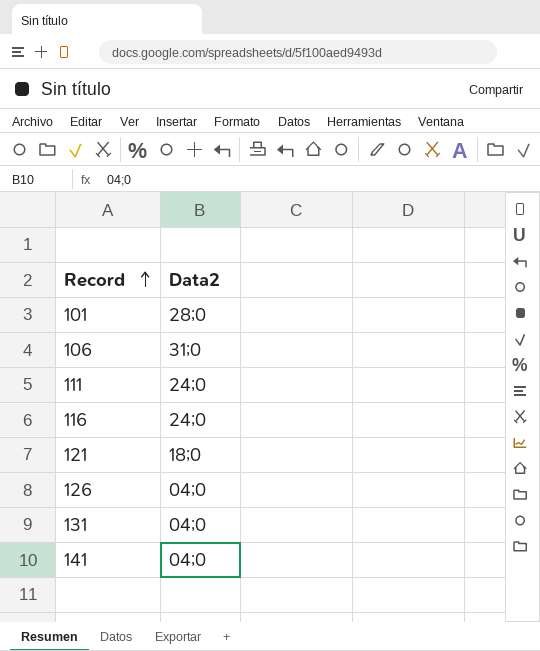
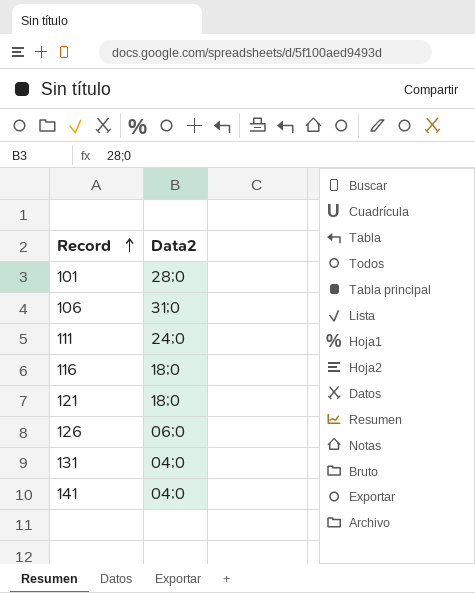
116 | Data2: 24;0 -> 18;0
126 | Data2: 04;0 -> 06;0

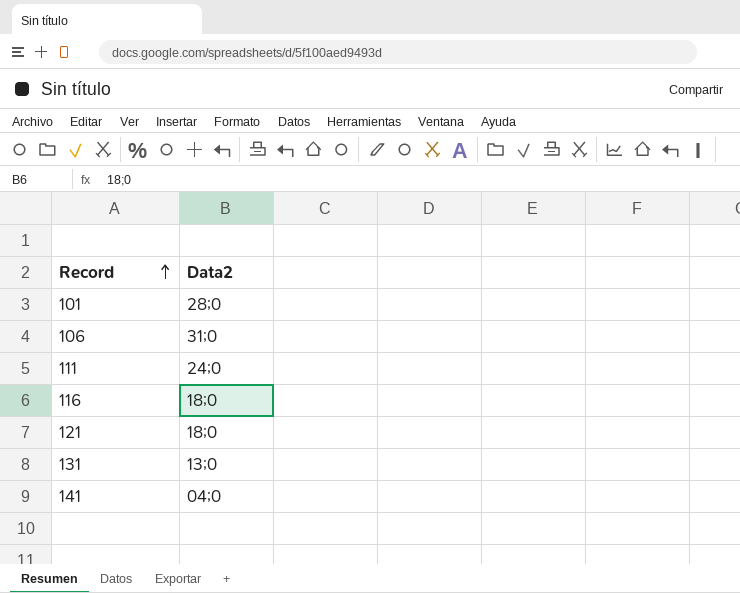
row 126: 06;0 -> none
131 | Data2: 04;0 -> 13;0

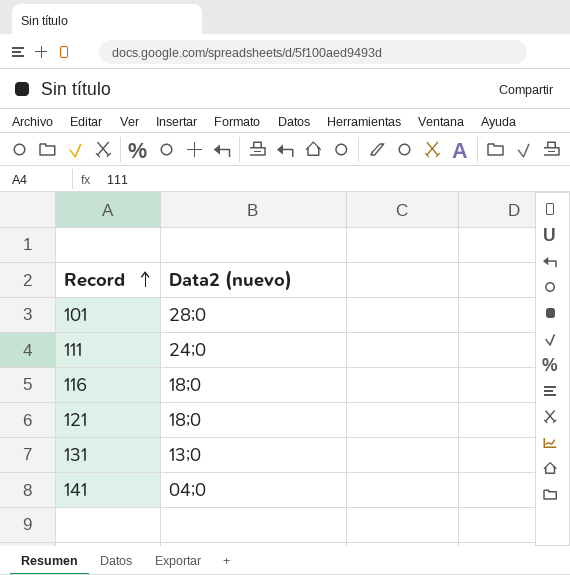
column name: Data2 -> Data2 (nuevo)
row 106: 31;0 -> none

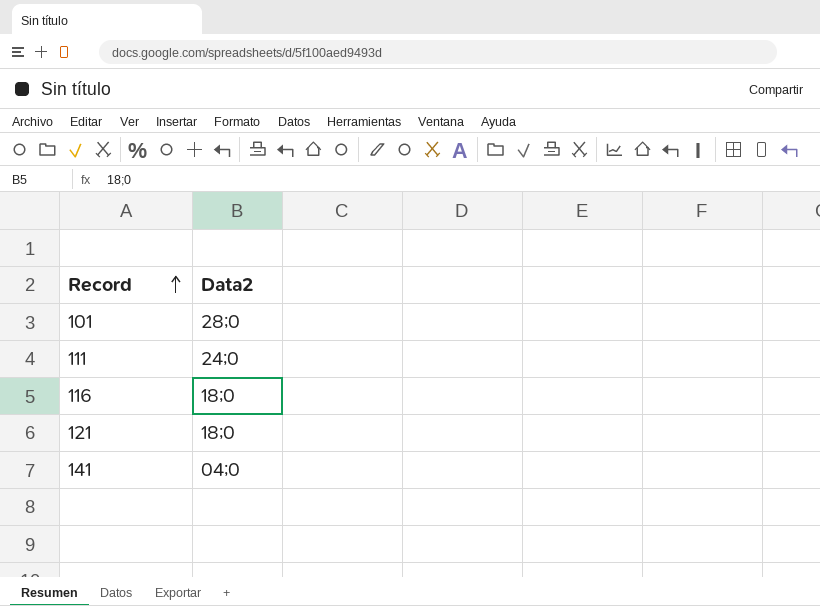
column name: Data2 (nuevo) -> Data2
row 131: 13;0 -> none

